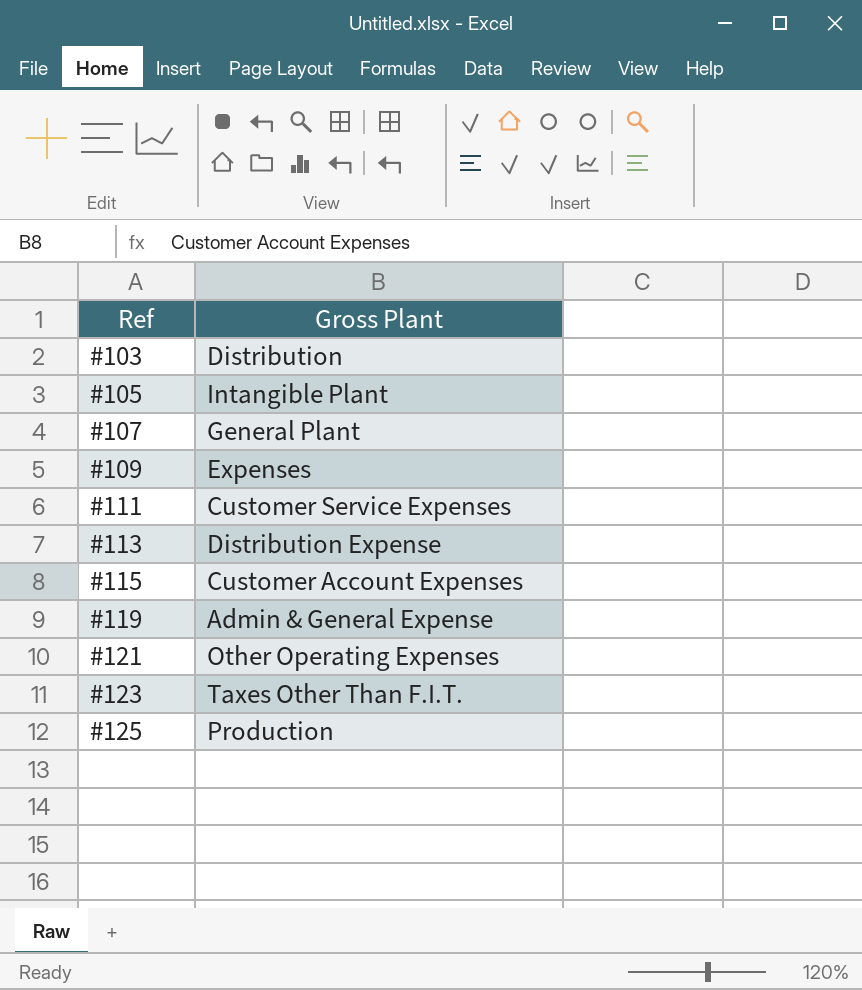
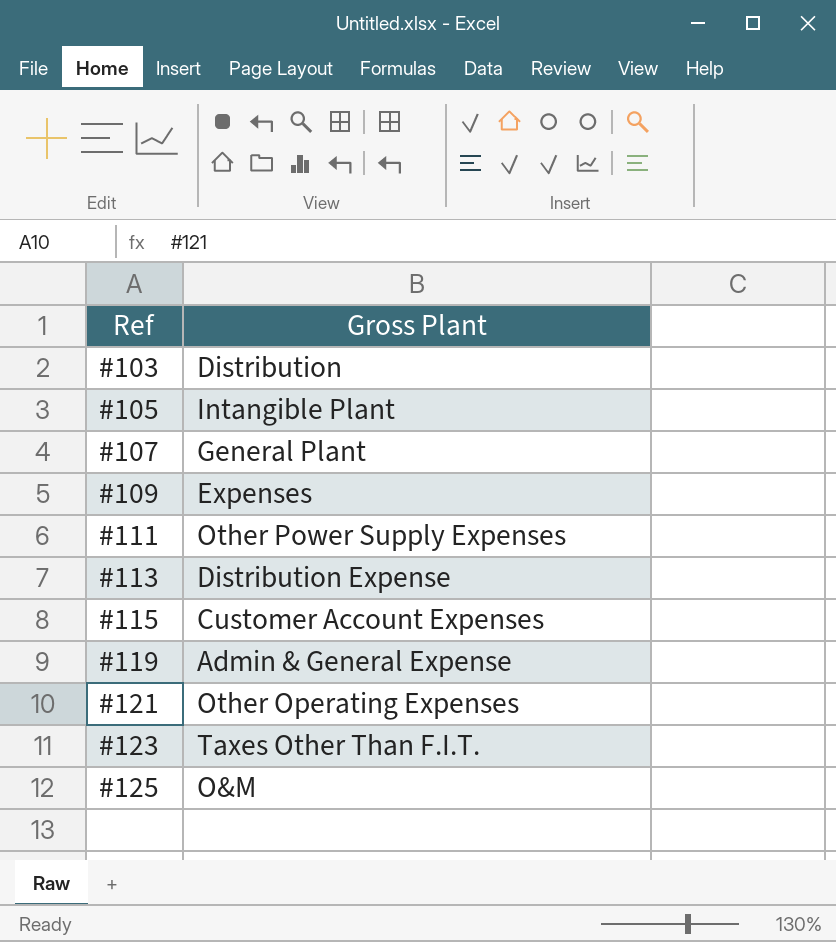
#111 | Gross Plant: Customer Service Expenses -> Other Power Supply Expenses
#125 | Gross Plant: Production -> O&M

